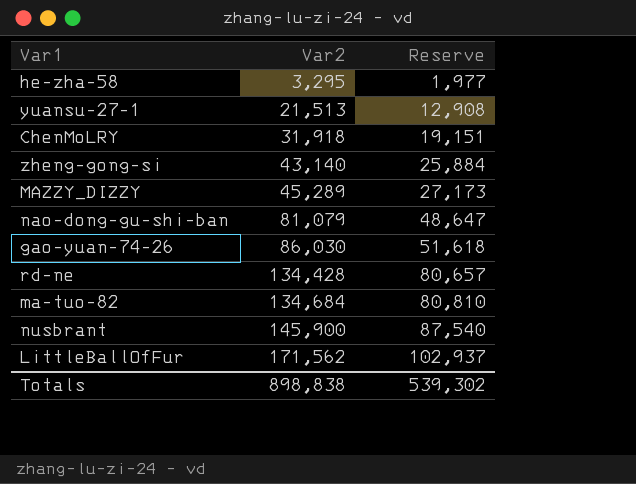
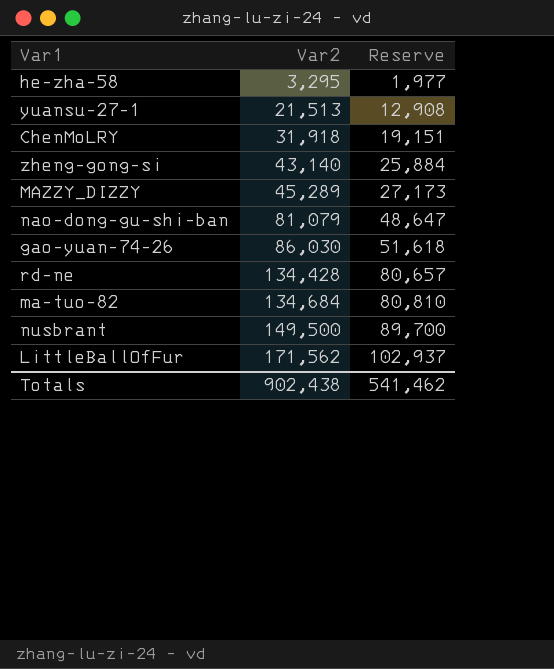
nusbrant | Var2: 145,900 -> 149,500
nusbrant | Reserve: 87,540 -> 89,700
Totals | Var2: 898,838 -> 902,438
Totals | Reserve: 539,302 -> 541,462

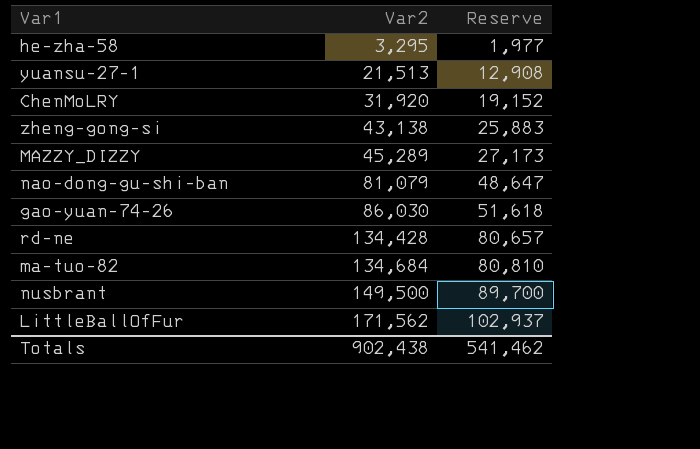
ChenMoLRY | Var2: 31,918 -> 31,920
ChenMoLRY | Reserve: 19,151 -> 19,152
zheng-gong-si | Var2: 43,140 -> 43,138
zheng-gong-si | Reserve: 25,884 -> 25,883

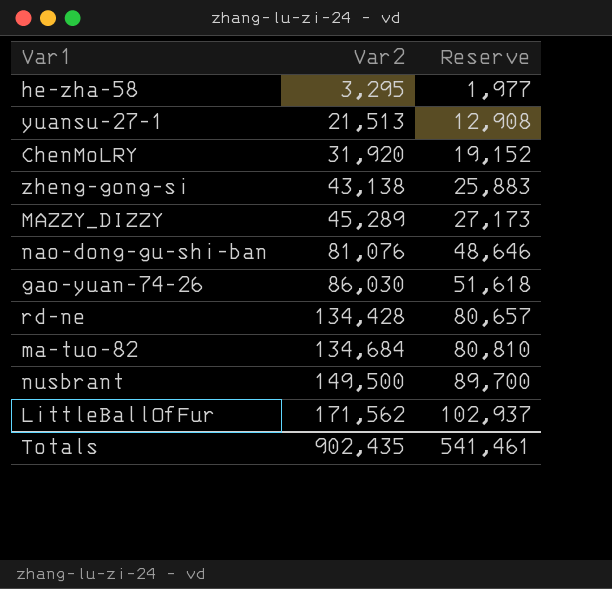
nao-dong-gu-shi-ban | Var2: 81,079 -> 81,076
nao-dong-gu-shi-ban | Reserve: 48,647 -> 48,646
Totals | Var2: 902,438 -> 902,435
Totals | Reserve: 541,462 -> 541,461

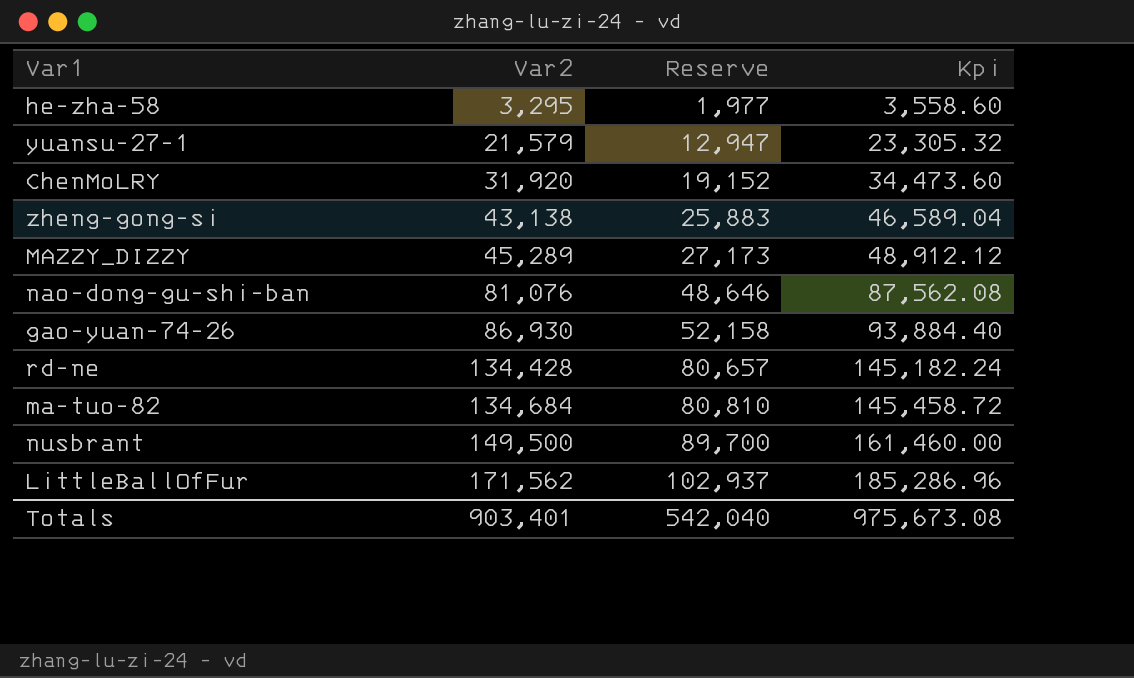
column Kpi | formula: none -> [Var2] * 1.08
yuansu-27-1 | Var2: 21,513 -> 21,579
yuansu-27-1 | Reserve: 12,908 -> 12,947
gao-yuan-74-26 | Var2: 86,030 -> 86,930
gao-yuan-74-26 | Reserve: 51,618 -> 52,158
Totals | Var2: 902,435 -> 903,401
Totals | Reserve: 541,461 -> 542,040

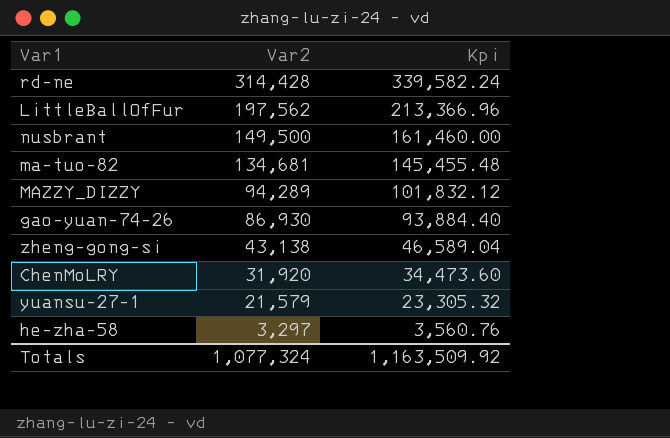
row order: Var2 ascending -> Var2 descending
column Reserve | formula: [Var2] * 0.6 -> none
row nao-dong-gu-shi-ban: 81,076 | 48,646 | 87,562.08 -> none
rd-ne | Var2: 134,428 -> 314,428
rd-ne | Kpi: 145,182.24 -> 339,582.24
LittleBallOfFur | Var2: 171,562 -> 197,562
LittleBallOfFur | Kpi: 185,286.96 -> 213,366.96
ma-tuo-82 | Var2: 134,684 -> 134,681
ma-tuo-82 | Kpi: 145,458.72 -> 145,455.48
MAZZY_DIZZY | Var2: 45,289 -> 94,289
MAZZY_DIZZY | Kpi: 48,912.12 -> 101,832.12
he-zha-58 | Var2: 3,295 -> 3,297
he-zha-58 | Kpi: 3,558.60 -> 3,560.76
Totals | Var2: 903,401 -> 1,077,324
Totals | Kpi: 975,673.08 -> 1,163,509.92

